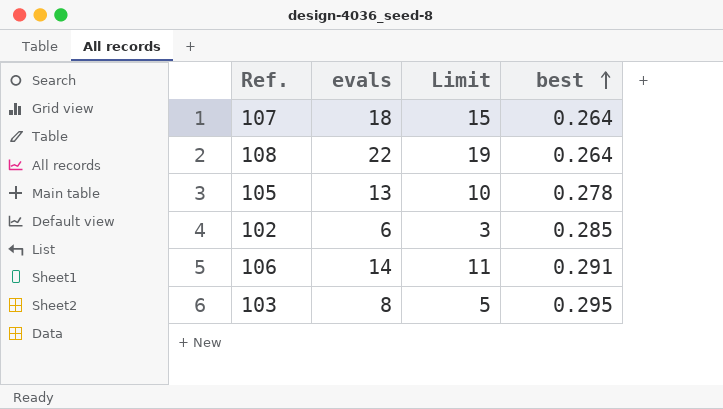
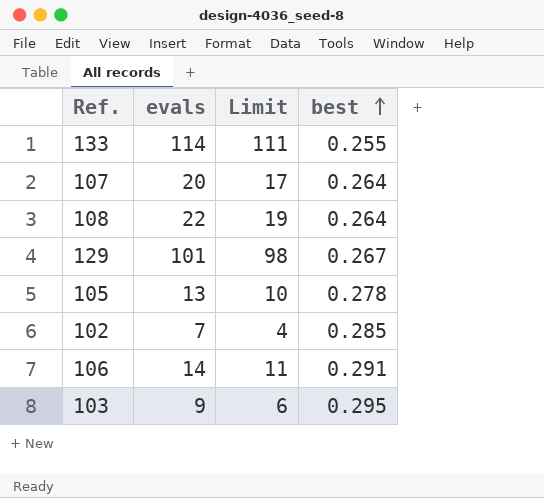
row 133: none -> 114 | 111 | 0.255
107 | evals: 18 -> 20
107 | Limit: 15 -> 17
row 129: none -> 101 | 98 | 0.267
102 | evals: 6 -> 7
102 | Limit: 3 -> 4
103 | evals: 8 -> 9
103 | Limit: 5 -> 6

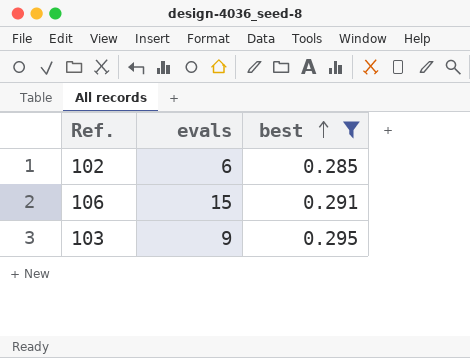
filter: none -> best >= 0.285
column Limit | formula: [evals] - 3 -> none
102 | evals: 7 -> 6
106 | evals: 14 -> 15

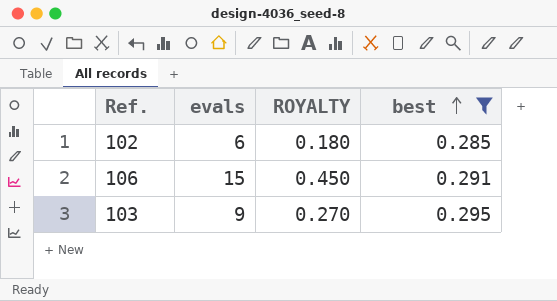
column ROYALTY | formula: none -> [evals] * 0.03

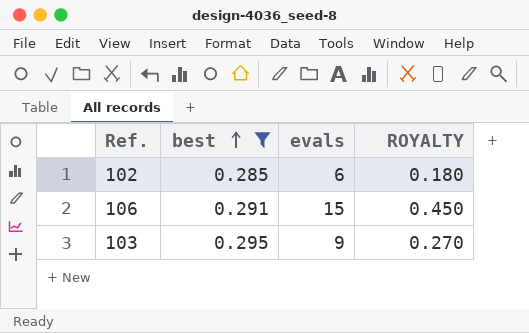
column best | position: 4 -> 2

